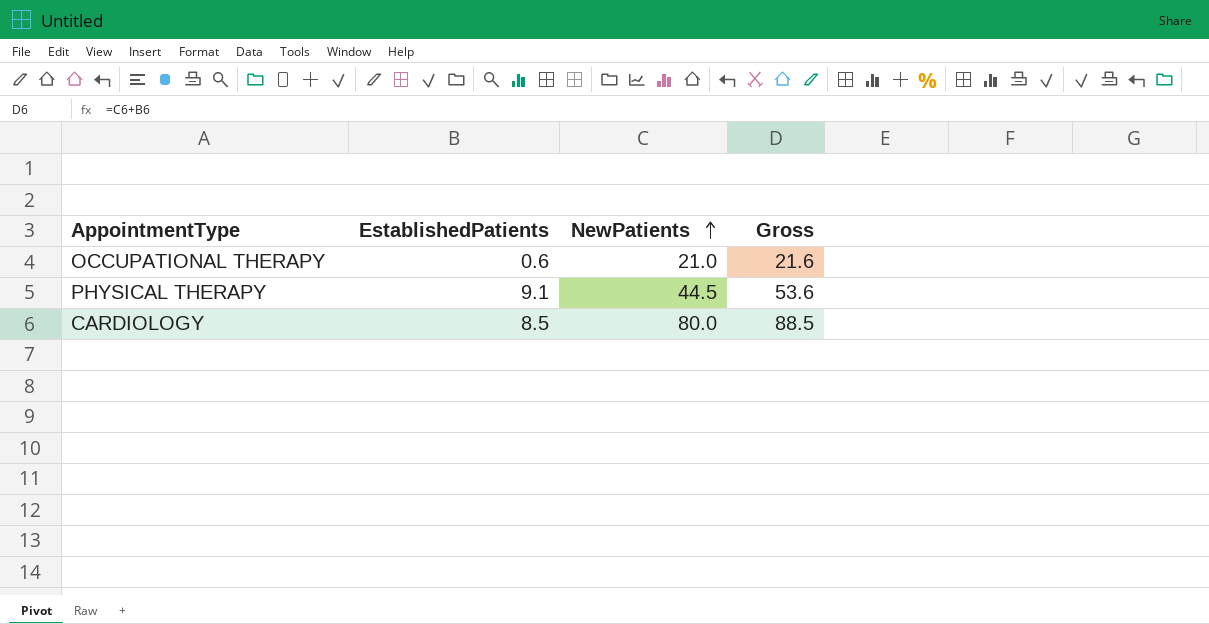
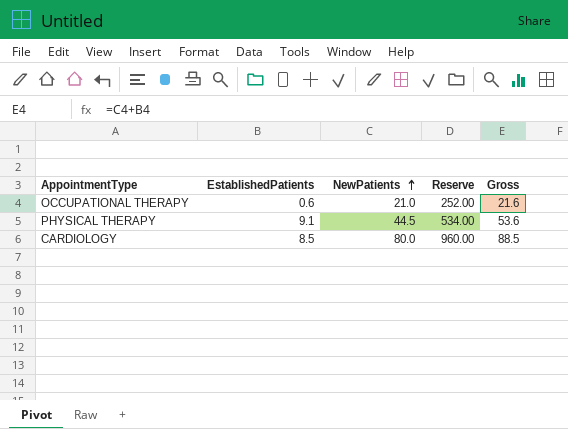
column Reserve | formula: none -> [NewPatients] * 12

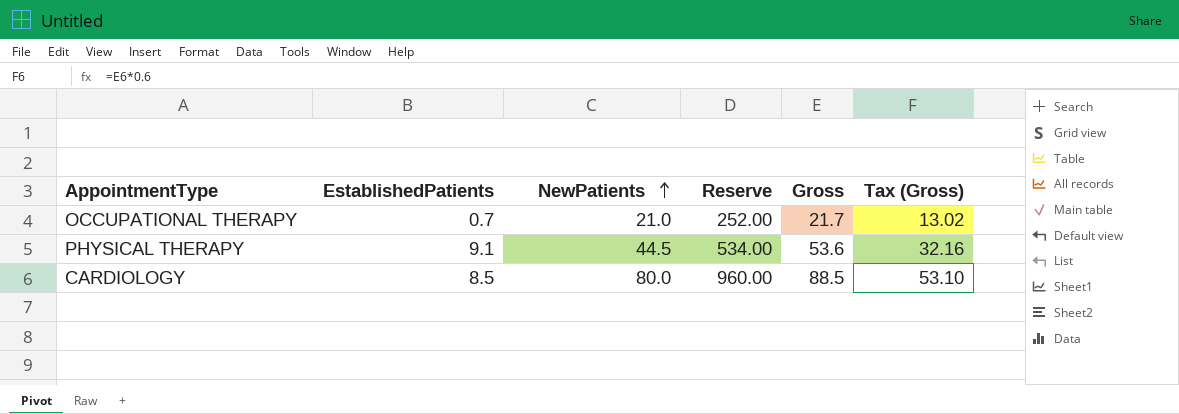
column Tax (Gross) | formula: none -> [Gross] * 0.6
OCCUPATIONAL THERAPY | EstablishedPatients: 0.6 -> 0.7
OCCUPATIONAL THERAPY | Gross: 21.6 -> 21.7

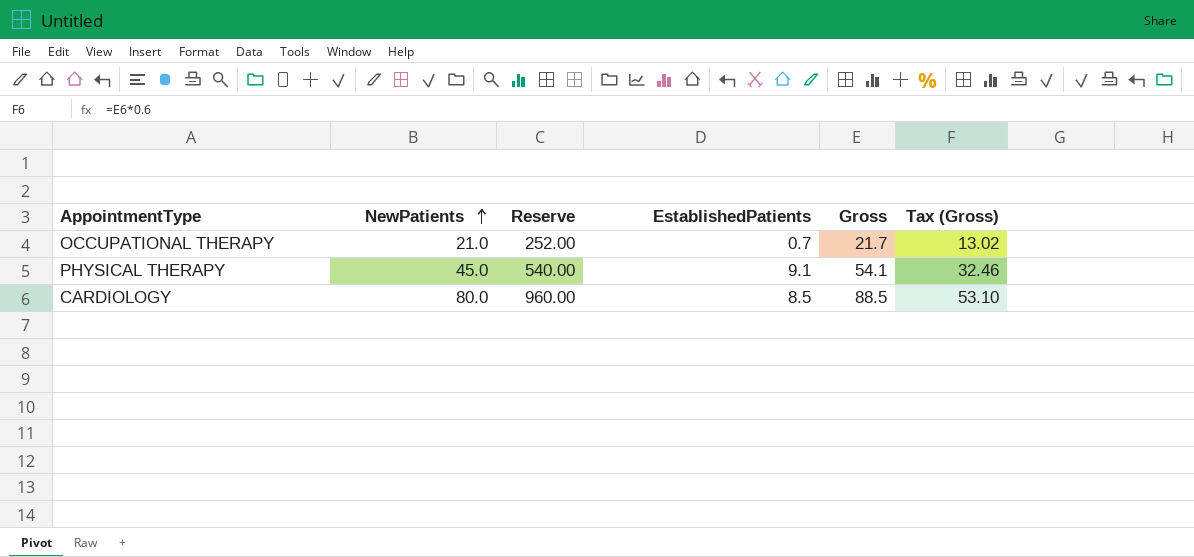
column EstablishedPatients | position: 2 -> 4
PHYSICAL THERAPY | NewPatients: 44.5 -> 45.0
PHYSICAL THERAPY | Reserve: 534.00 -> 540.00
PHYSICAL THERAPY | Gross: 53.6 -> 54.1
PHYSICAL THERAPY | Tax (Gross): 32.16 -> 32.46

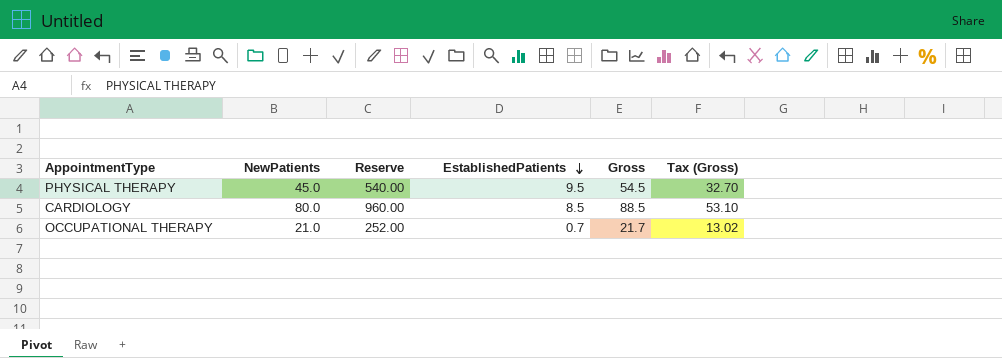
row order: NewPatients ascending -> EstablishedPatients descending
PHYSICAL THERAPY | EstablishedPatients: 9.1 -> 9.5
PHYSICAL THERAPY | Gross: 54.1 -> 54.5
PHYSICAL THERAPY | Tax (Gross): 32.46 -> 32.70

